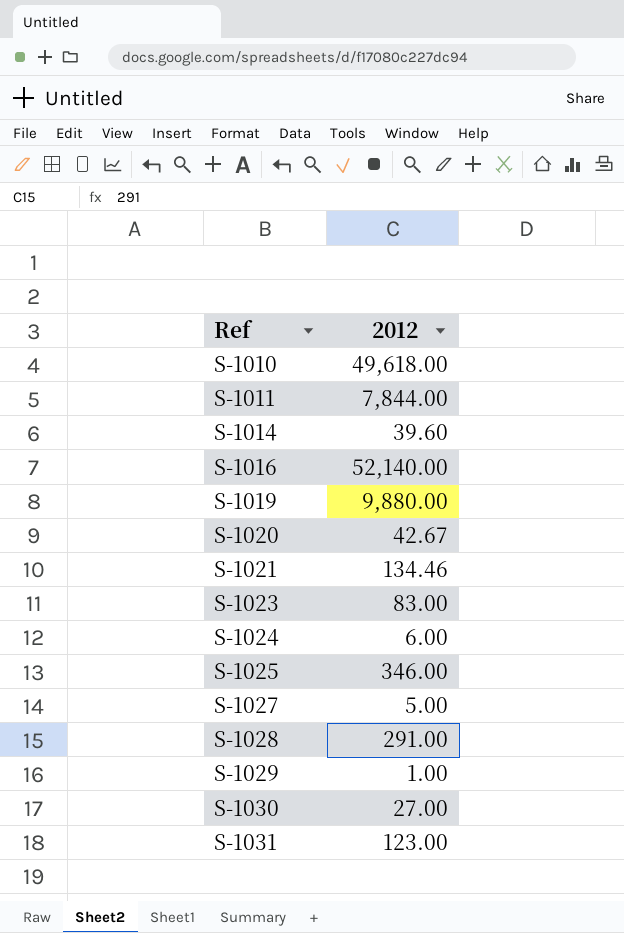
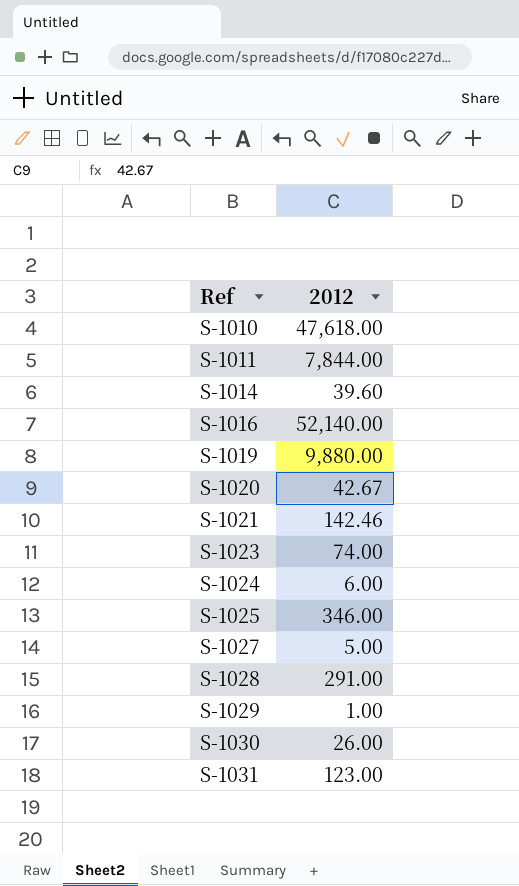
S-1010 | 2012: 49,618.00 -> 47,618.00
S-1021 | 2012: 134.46 -> 142.46
S-1023 | 2012: 83.00 -> 74.00
S-1030 | 2012: 27.00 -> 26.00

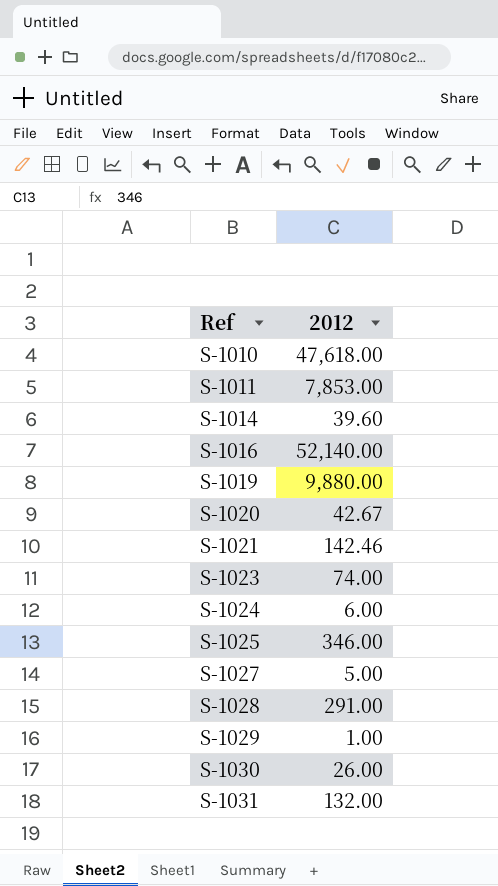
S-1011 | 2012: 7,844.00 -> 7,853.00
S-1031 | 2012: 123.00 -> 132.00

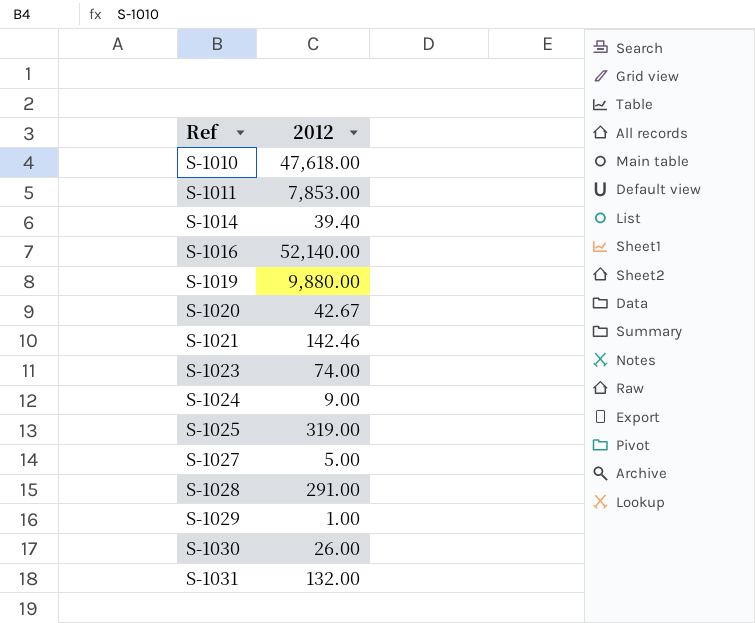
S-1014 | 2012: 39.60 -> 39.40
S-1024 | 2012: 6.00 -> 9.00
S-1025 | 2012: 346.00 -> 319.00

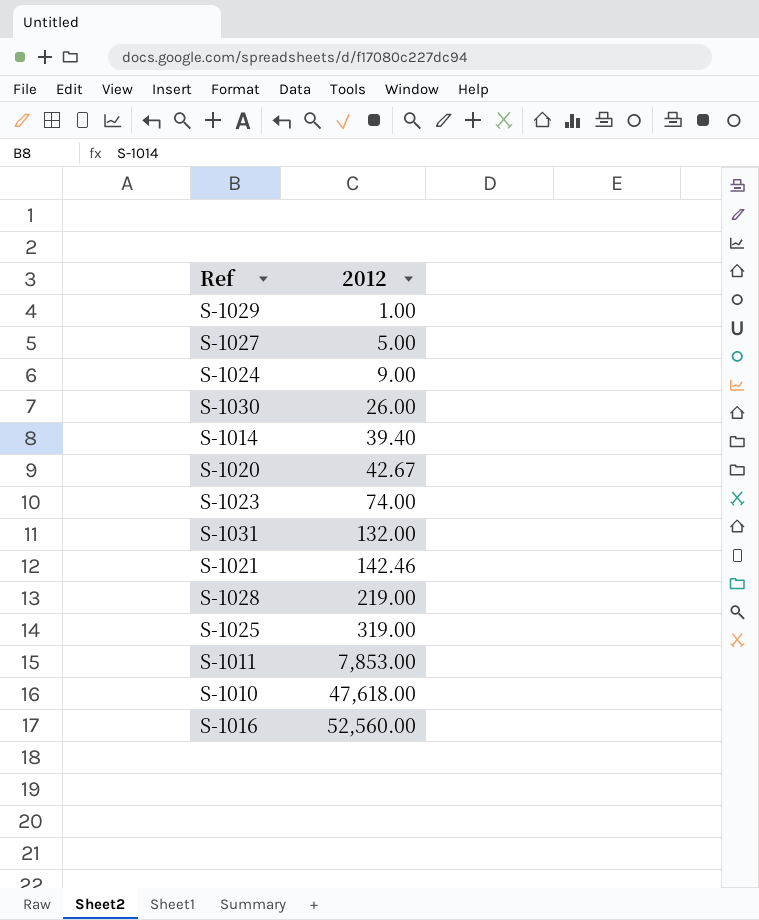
row order: Ref ascending -> 2012 ascending
row S-1019: 9,880.00 -> none
S-1028 | 2012: 291.00 -> 219.00
S-1016 | 2012: 52,140.00 -> 52,560.00

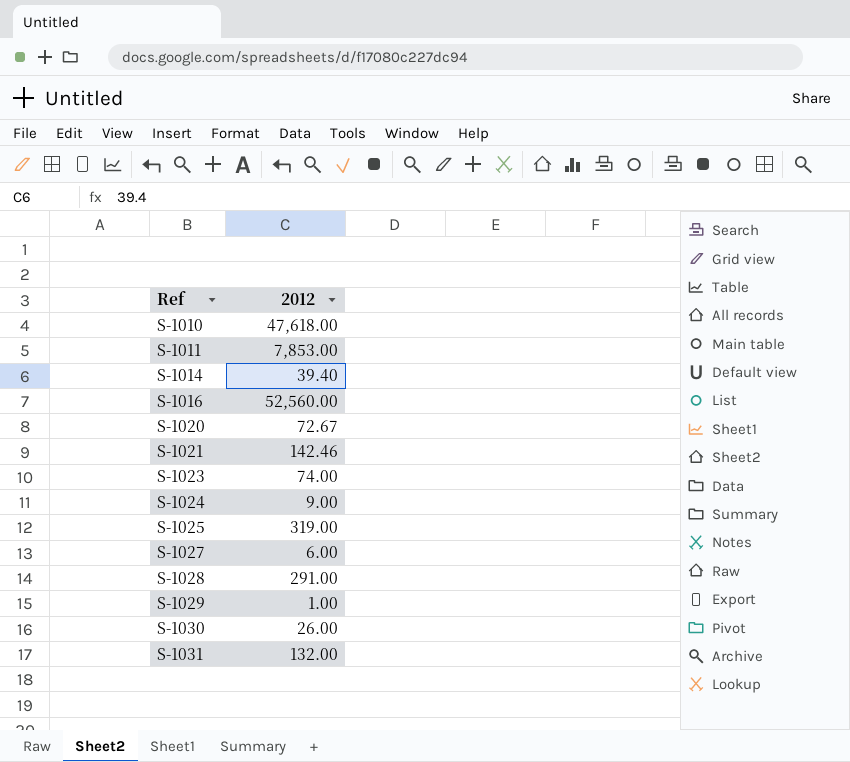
row order: 2012 ascending -> Ref ascending
S-1020 | 2012: 42.67 -> 72.67
S-1027 | 2012: 5.00 -> 6.00
S-1028 | 2012: 219.00 -> 291.00

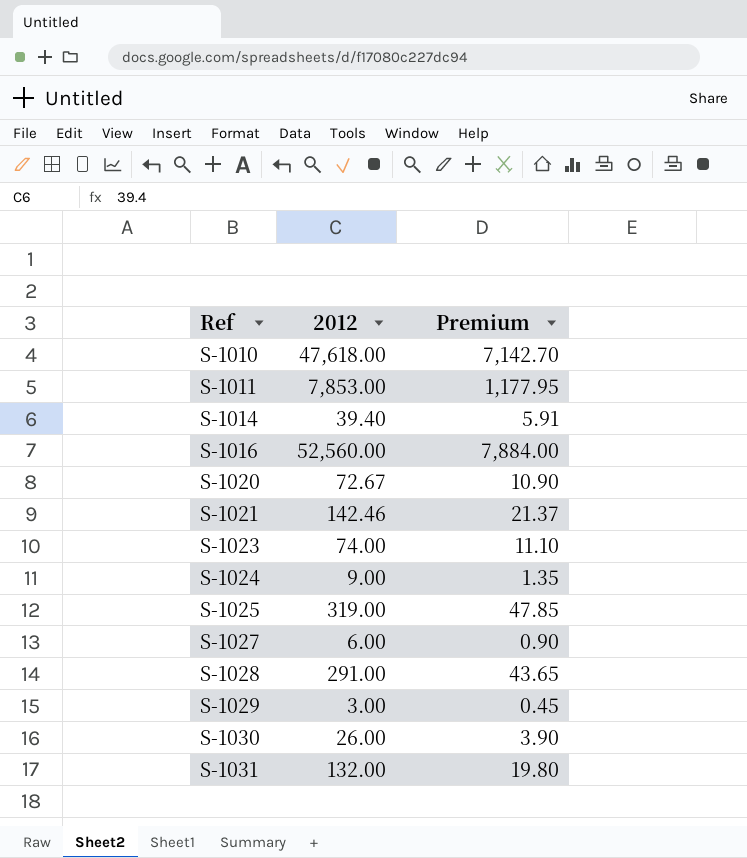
column Premium | formula: none -> [2012] * 0.15
S-1029 | 2012: 1.00 -> 3.00

